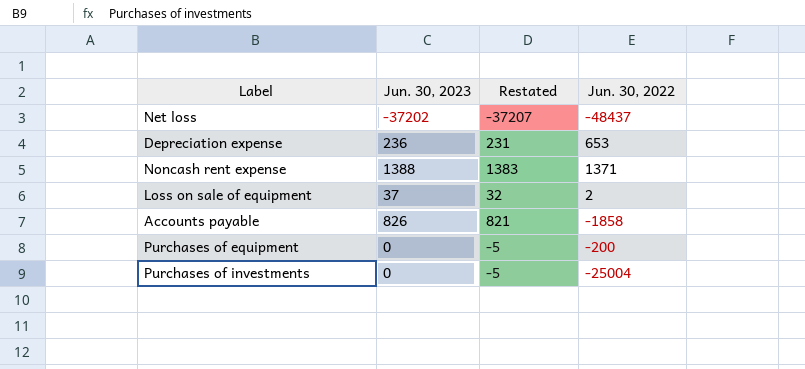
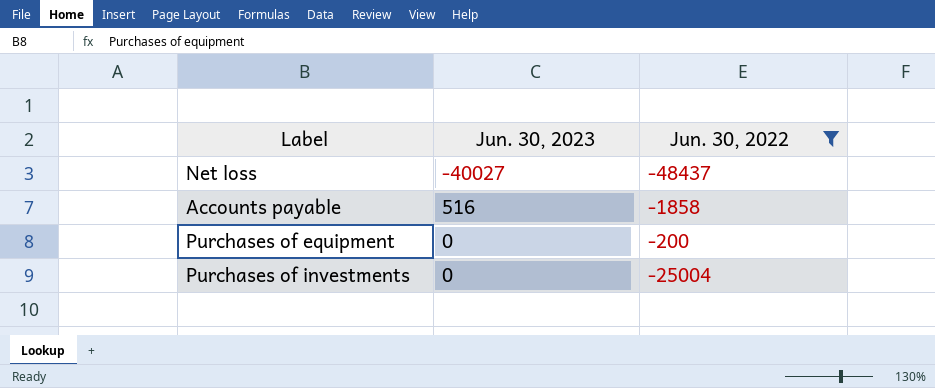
filter: none -> Jun. 30, 2022 <= -200
column Restated | formula: [Jun. 30, 2023] - 5 -> none
Net loss | Jun. 30, 2023: -37202 -> -40027
Accounts payable | Jun. 30, 2023: 826 -> 516

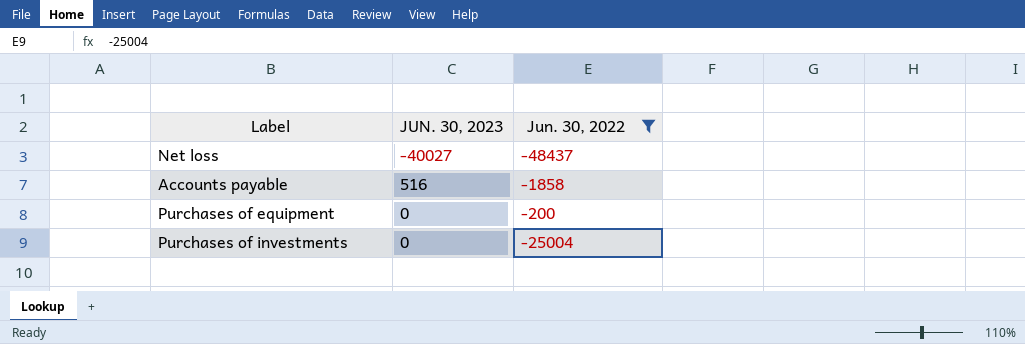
column name: Jun. 30, 2023 -> JUN. 30, 2023

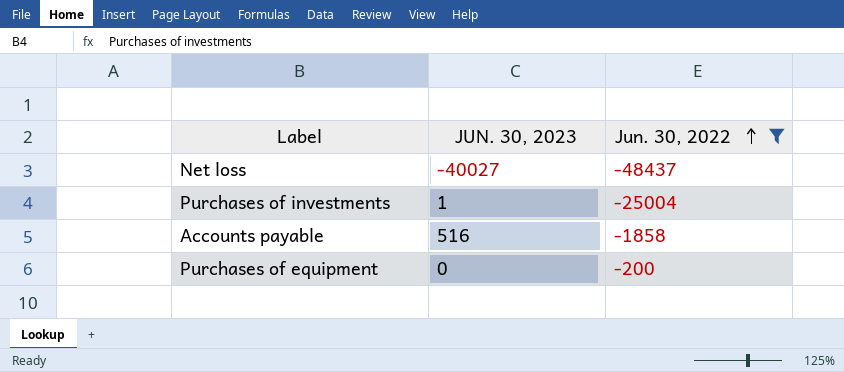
row order: none -> Jun. 30, 2022 ascending
Purchases of investments | JUN. 30, 2023: 0 -> 1

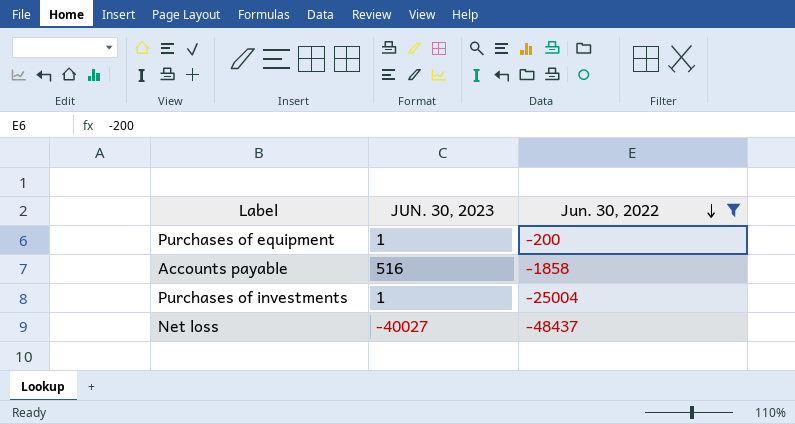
row order: Jun. 30, 2022 ascending -> Jun. 30, 2022 descending
Purchases of equipment | JUN. 30, 2023: 0 -> 1

